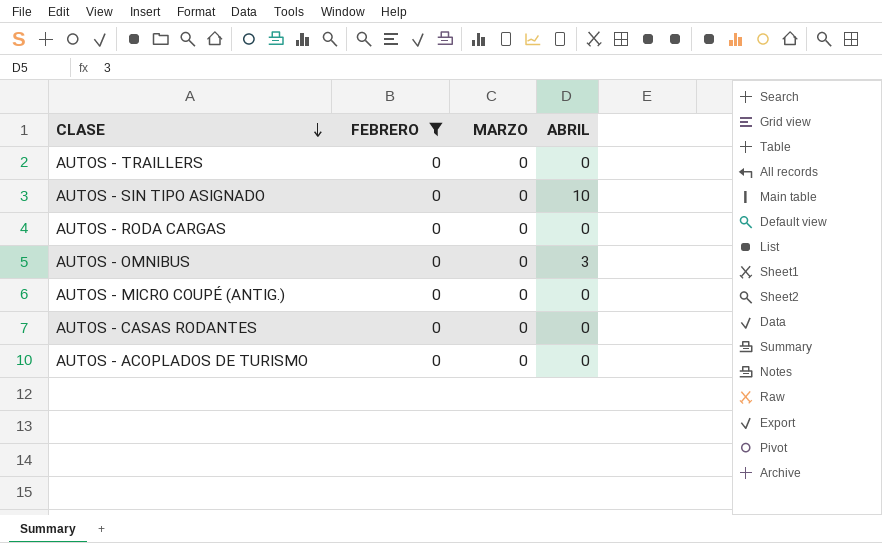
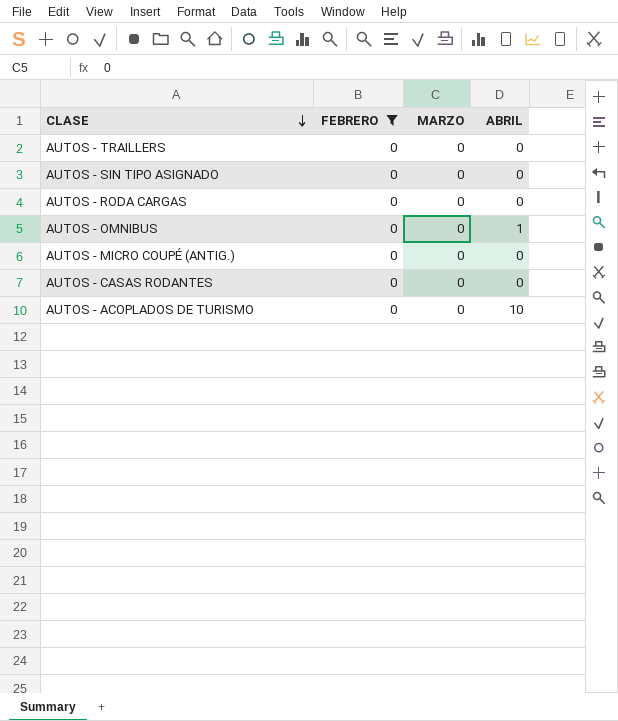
AUTOS - SIN TIPO ASIGNADO | ABRIL: 10 -> 0
AUTOS - OMNIBUS | ABRIL: 3 -> 1
AUTOS - ACOPLADOS DE TURISMO | ABRIL: 0 -> 10

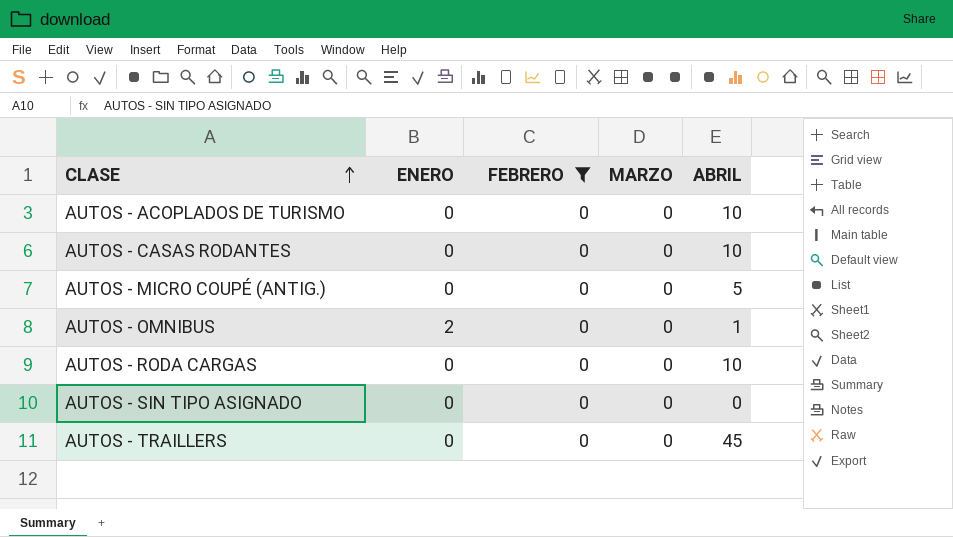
row order: CLASE descending -> CLASE ascending
column ENERO | position: none -> 2
AUTOS - CASAS RODANTES | ABRIL: 0 -> 10
AUTOS - MICRO COUPÉ (ANTIG.) | ABRIL: 0 -> 5
AUTOS - RODA CARGAS | ABRIL: 0 -> 10
AUTOS - TRAILLERS | ABRIL: 0 -> 45

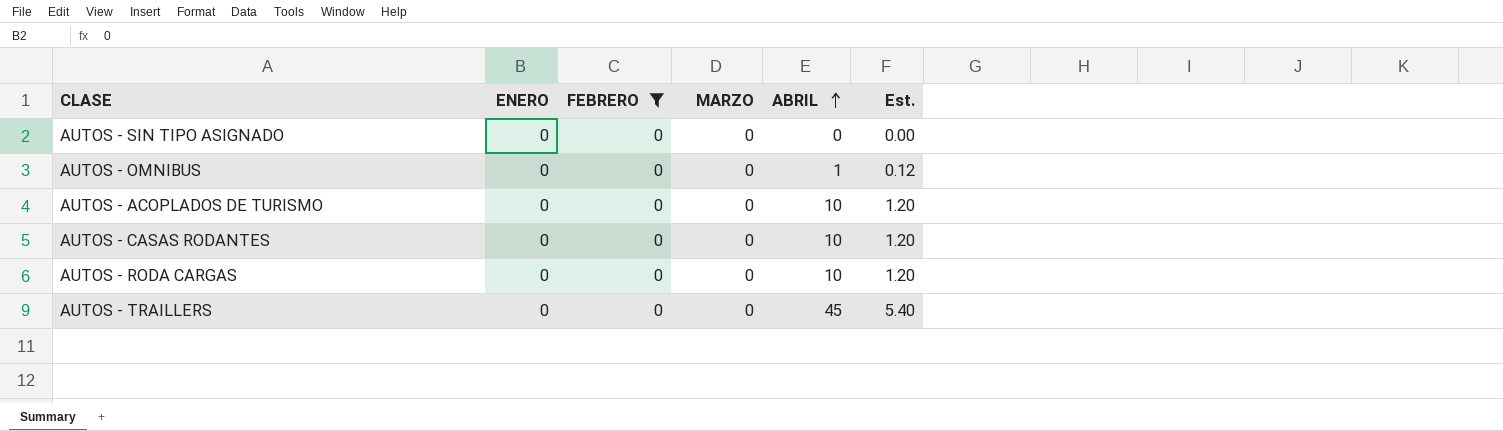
row order: CLASE ascending -> ABRIL ascending
column Est. | formula: none -> [ABRIL] * 0.12
row AUTOS - MICRO COUPÉ (ANTIG.): 0 | 0 | 0 | 5 -> none
AUTOS - OMNIBUS | ENERO: 2 -> 0

